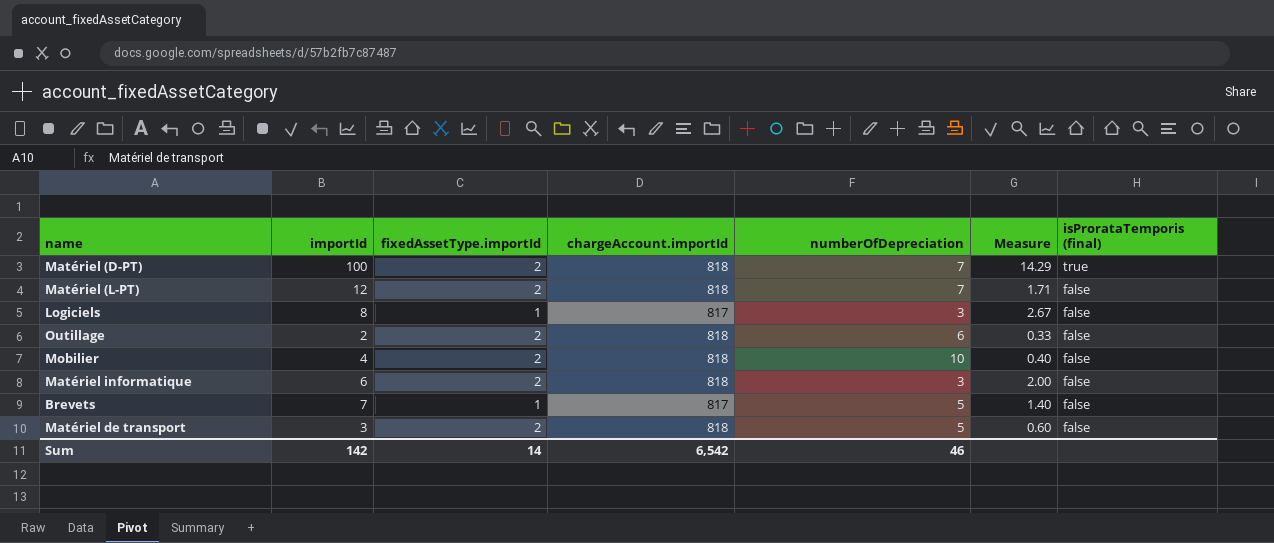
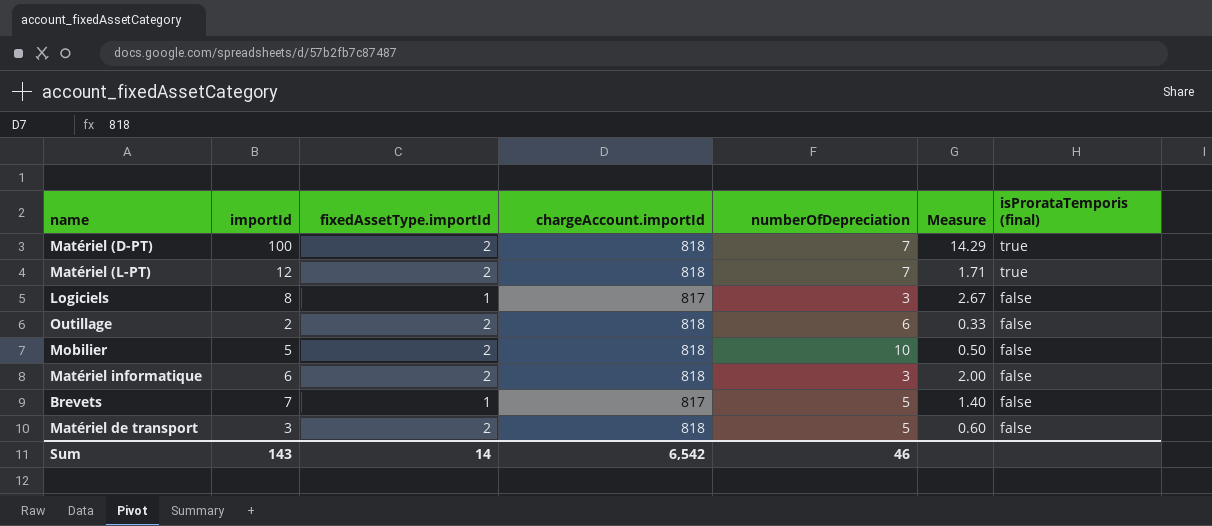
Matériel (L-PT) | isProrataTemporis (final): false -> true
Mobilier | importId: 4 -> 5
Mobilier | Measure: 0.40 -> 0.50
Sum | importId: 142 -> 143

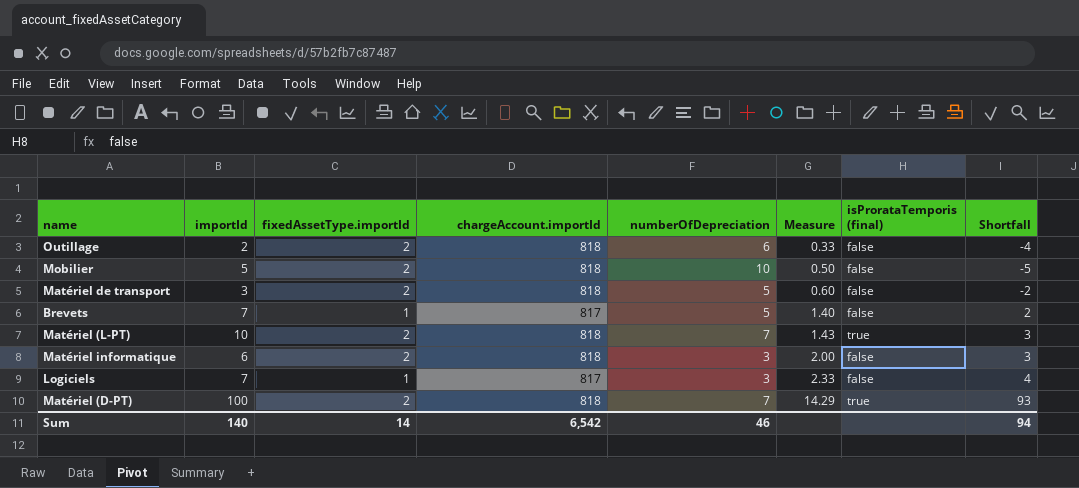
row order: isProrataTemporis (final) descending -> Measure ascending
column Shortfall | formula: none -> [importId] - [numberOfDepreciation]
Matériel (L-PT) | importId: 12 -> 10
Matériel (L-PT) | Measure: 1.71 -> 1.43
Logiciels | importId: 8 -> 7
Logiciels | Measure: 2.67 -> 2.33
Sum | importId: 143 -> 140

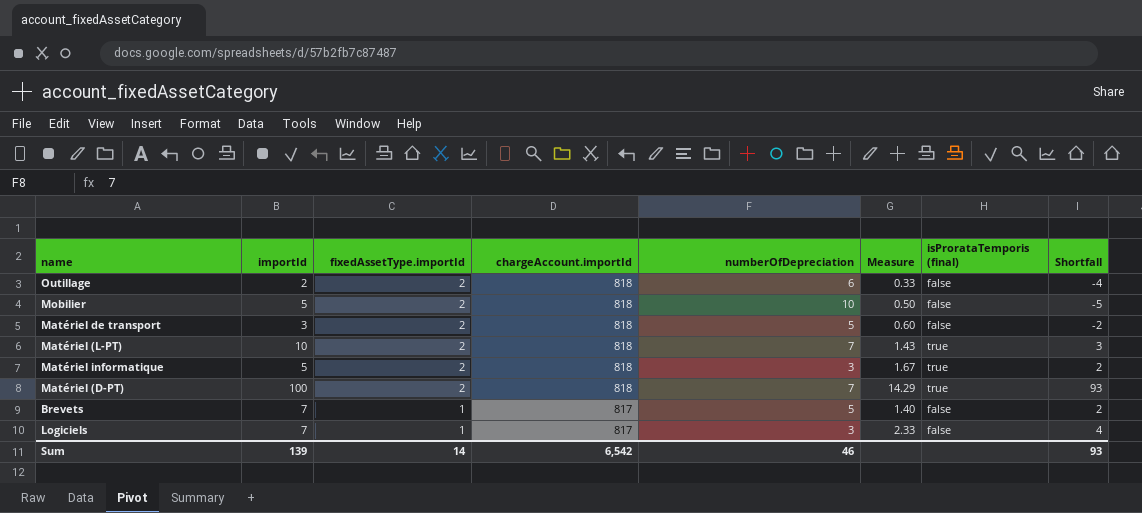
row order: Measure ascending -> fixedAssetType.importId descending
Matériel informatique | importId: 6 -> 5
Matériel informatique | Measure: 2.00 -> 1.67
Matériel informatique | isProrataTemporis (final): false -> true
Matériel informatique | Shortfall: 3 -> 2
Sum | importId: 140 -> 139
Sum | Shortfall: 94 -> 93

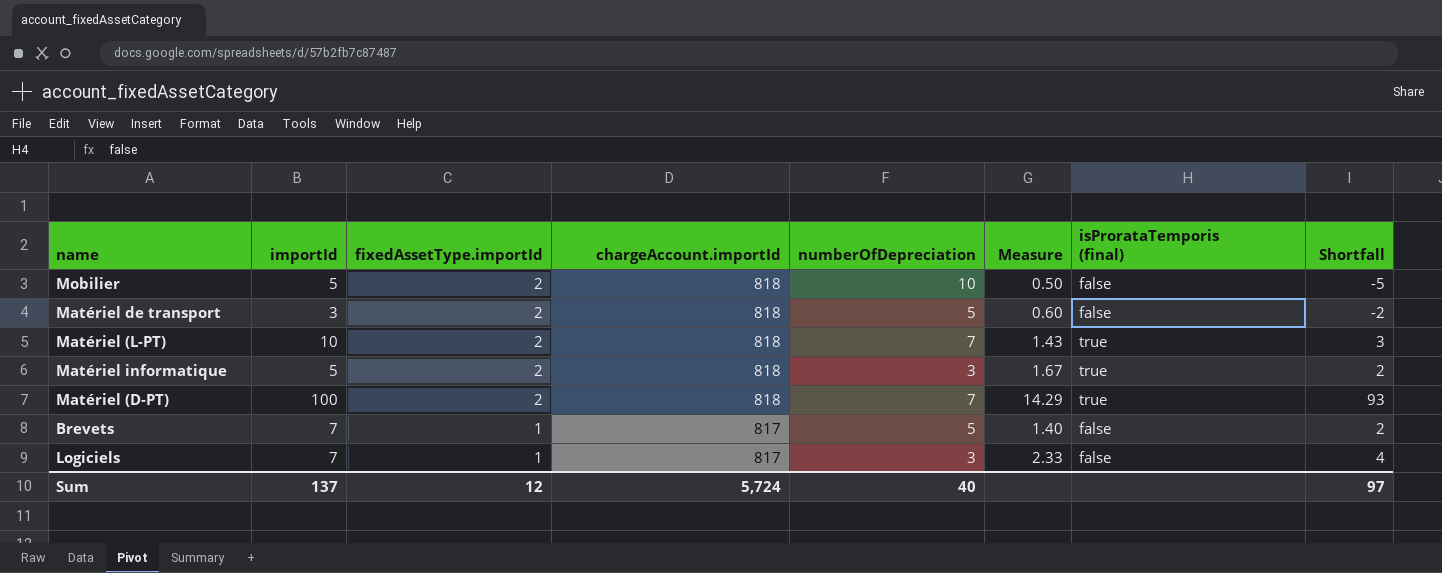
row Outillage: 2 | 2 | 818 | 6 | 0.33 | false | -4 -> none
Sum | importId: 139 -> 137
Sum | fixedAssetType.importId: 14 -> 12
Sum | chargeAccount.importId: 6,542 -> 5,724
Sum | numberOfDepreciation: 46 -> 40
Sum | Shortfall: 93 -> 97

